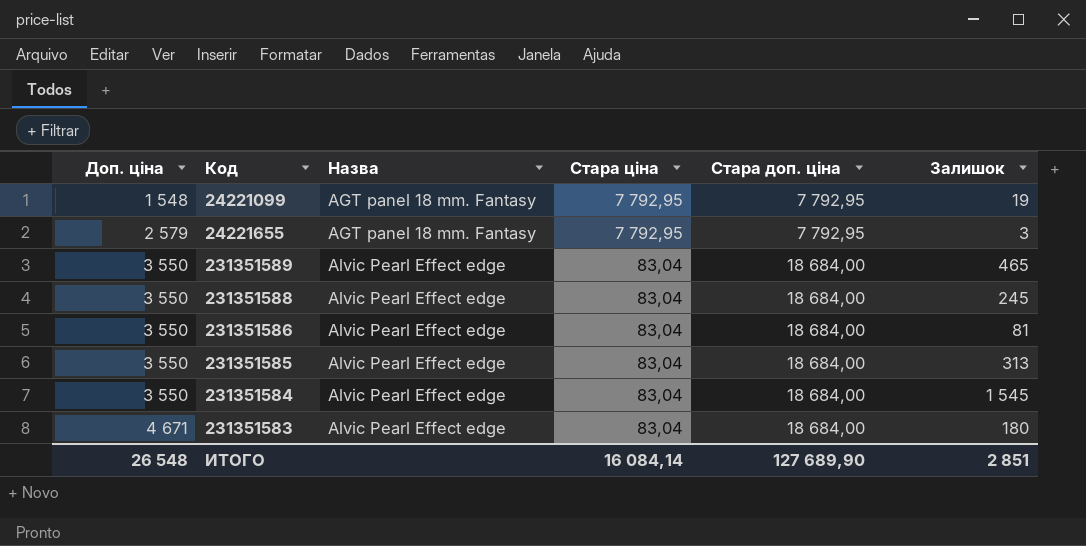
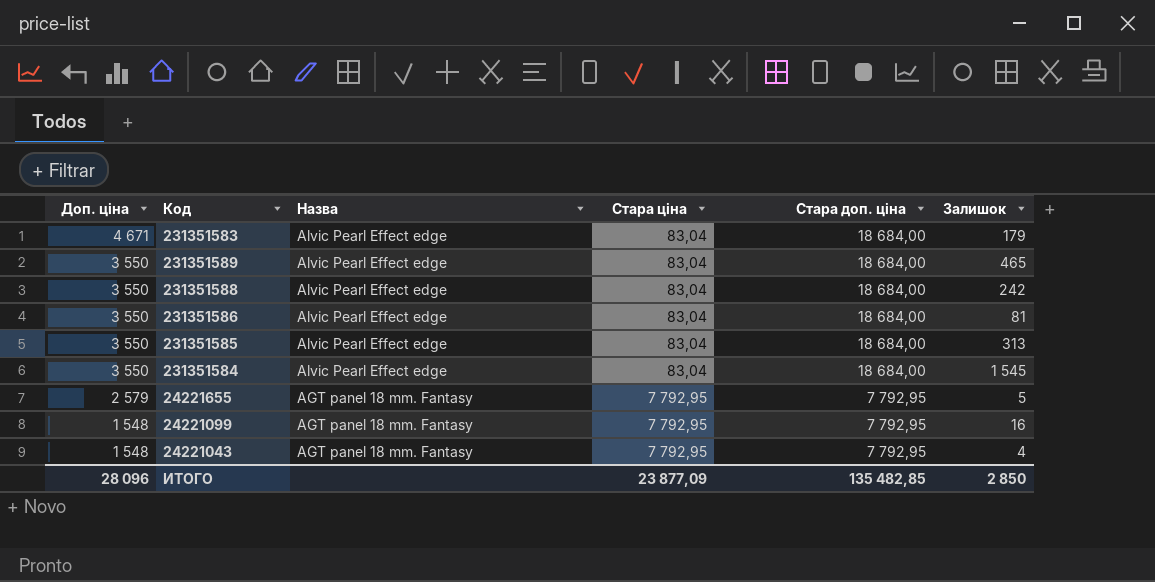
row order: Доп. ціна ascending -> Доп. ціна descending
231351583 | Залишок: 180 -> 179
231351588 | Залишок: 245 -> 242
24221655 | Залишок: 3 -> 5
24221099 | Залишок: 19 -> 16
row 24221043: none -> 1 548 | AGT panel 18 mm. Fantasy | 7 792,95 | 7 792,95 | 4
ИТОГО | Доп. ціна: 26 548 -> 28 096
ИТОГО | Стара ціна: 16 084,14 -> 23 877,09
ИТОГО | Стара доп. ціна: 127 689,90 -> 135 482,85
ИТОГО | Залишок: 2 851 -> 2 850

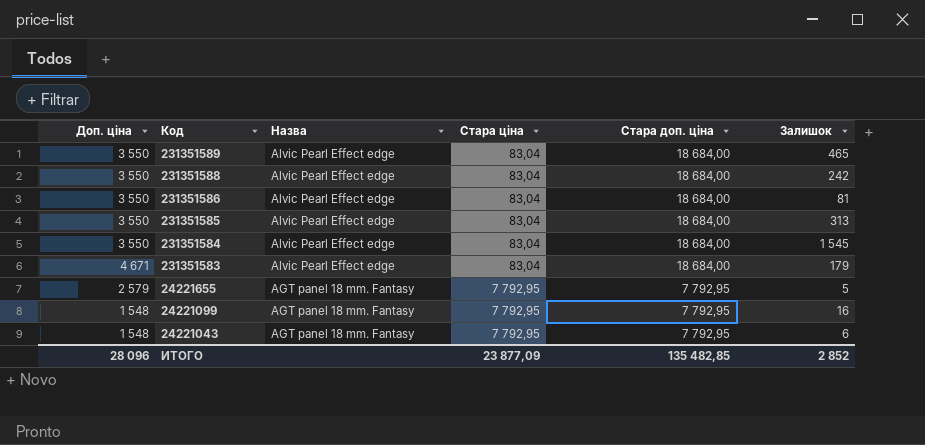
row order: Доп. ціна descending -> Код descending
24221043 | Залишок: 4 -> 6
ИТОГО | Залишок: 2 850 -> 2 852

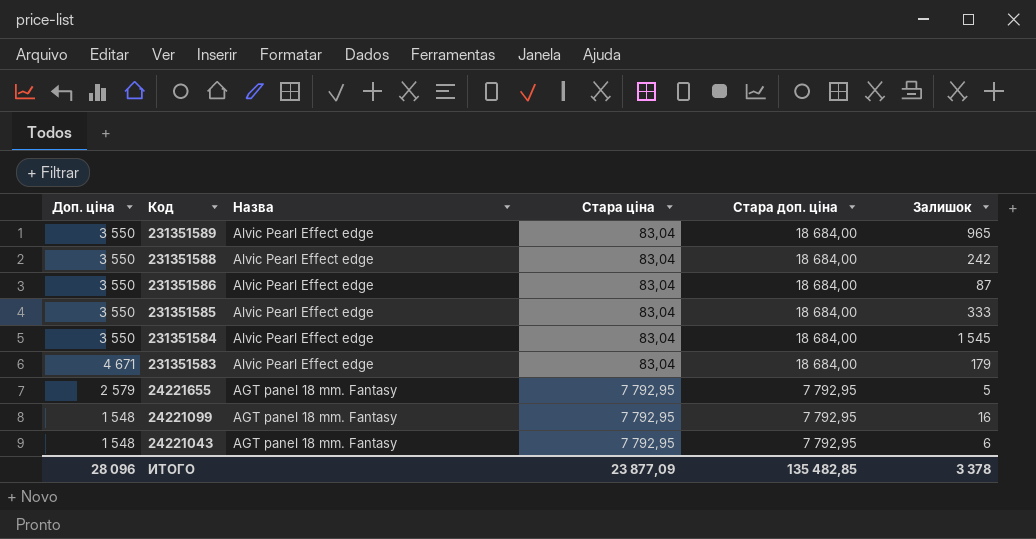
231351589 | Залишок: 465 -> 965
231351586 | Залишок: 81 -> 87
231351585 | Залишок: 313 -> 333
ИТОГО | Залишок: 2 852 -> 3 378

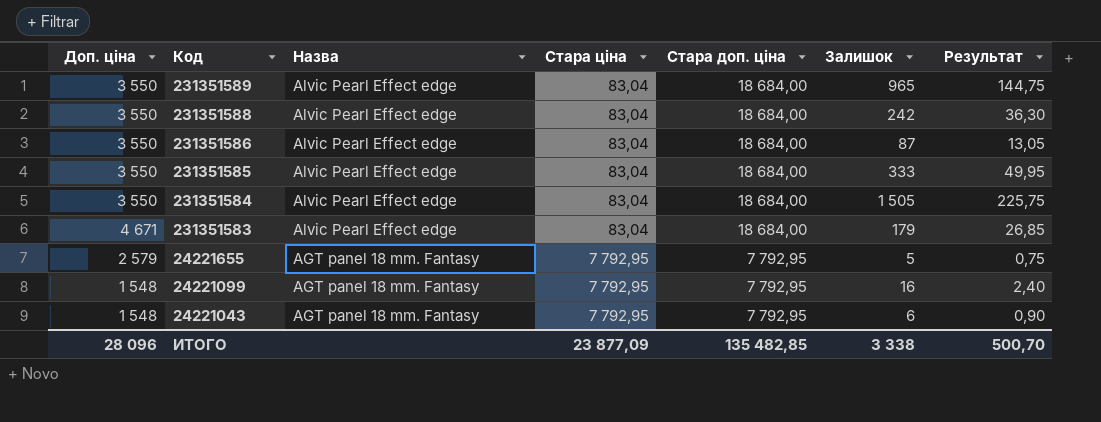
column Результат | formula: none -> [Залишок] * 0,15
231351584 | Залишок: 1 545 -> 1 505
ИТОГО | Залишок: 3 378 -> 3 338

